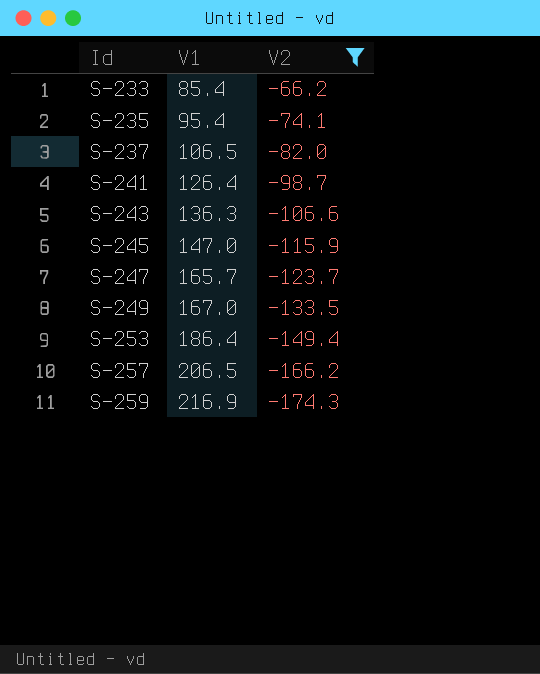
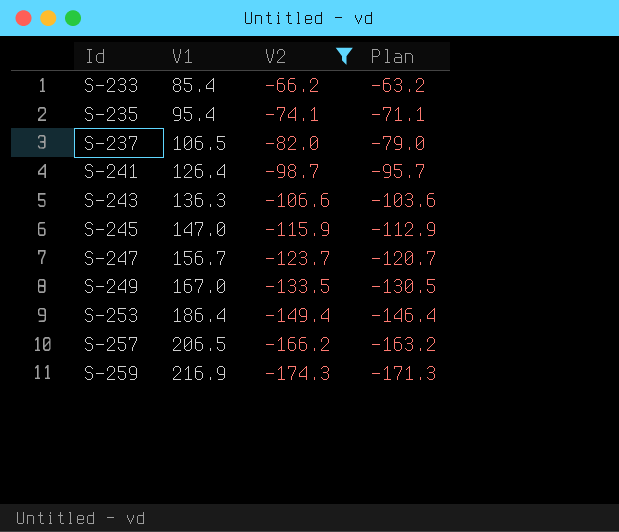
column Plan | formula: none -> [V2] + 3
S-247 | V1: 165.7 -> 156.7

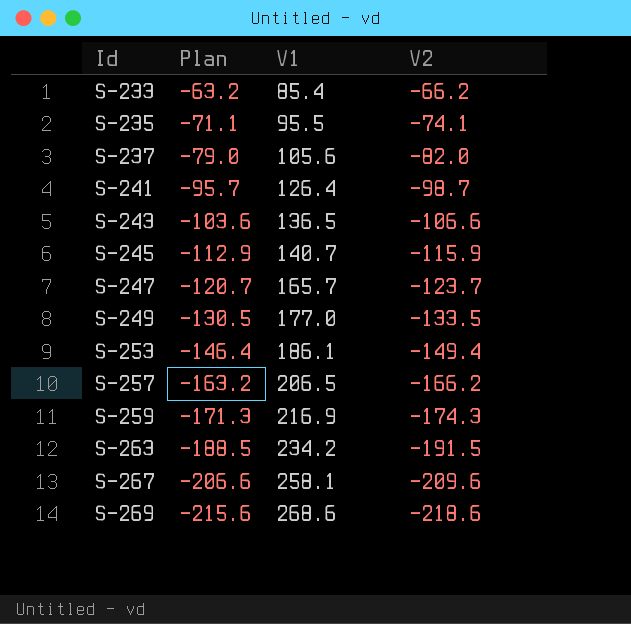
filter: V2 >= -174.3 -> none
column Plan | position: 4 -> 2
S-235 | V1: 95.4 -> 95.5
S-237 | V1: 106.5 -> 105.6
S-243 | V1: 136.3 -> 136.5
S-245 | V1: 147.0 -> 140.7
S-247 | V1: 156.7 -> 165.7
S-249 | V1: 167.0 -> 177.0
S-253 | V1: 186.4 -> 186.1

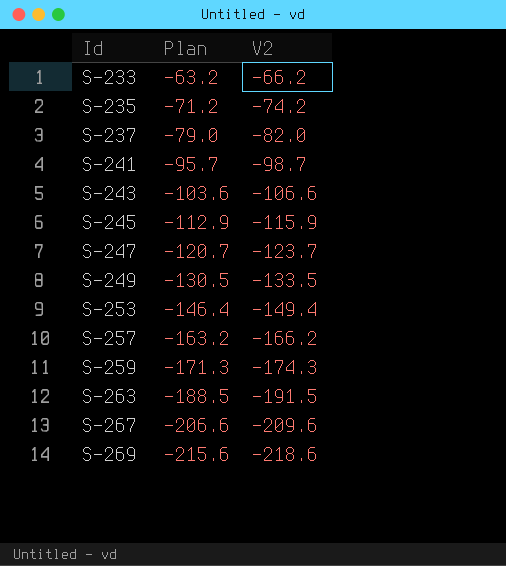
column V1 | position: 3 -> none
S-235 | Plan: -71.1 -> -71.2
S-235 | V2: -74.1 -> -74.2

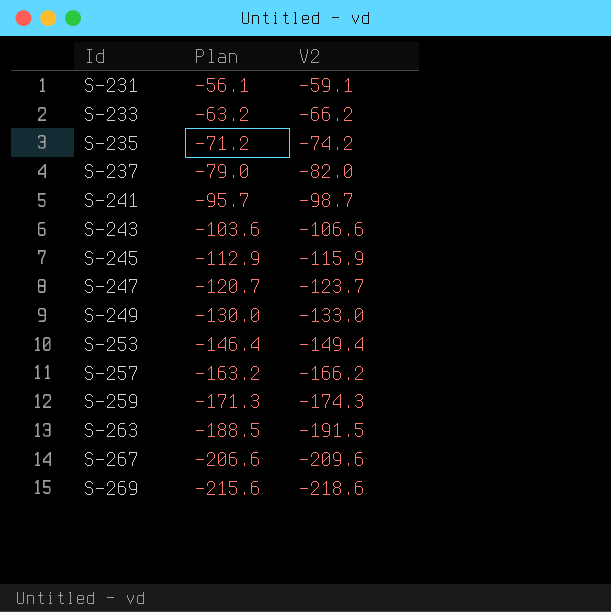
row S-231: none -> -56.1 | -59.1
S-249 | Plan: -130.5 -> -130.0
S-249 | V2: -133.5 -> -133.0

